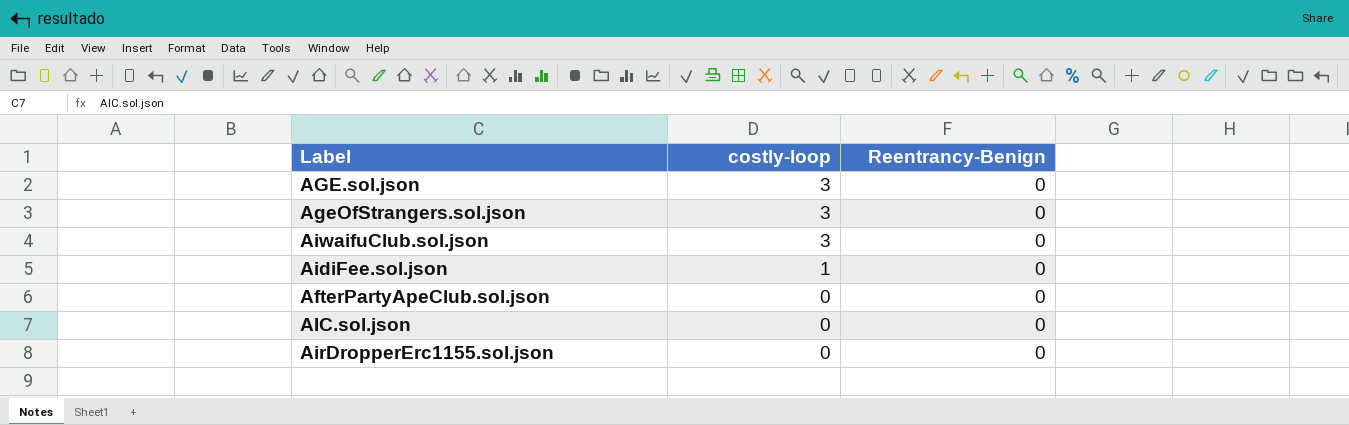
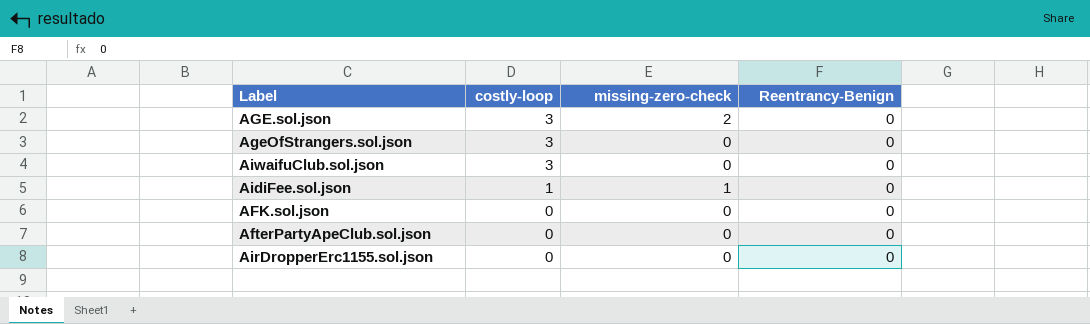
column missing-zero-check | position: none -> 3
row AIC.sol.json: 0 | 0 -> none
row AFK.sol.json: none -> 0 | 0 | 0

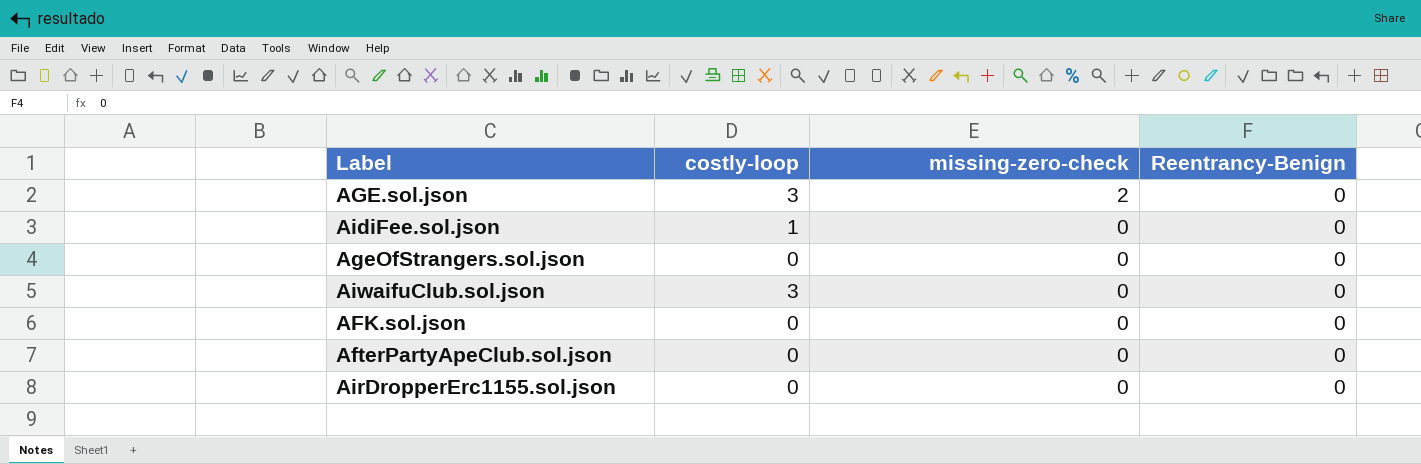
row order: costly-loop descending -> missing-zero-check descending
AidiFee.sol.json | missing-zero-check: 1 -> 0
AgeOfStrangers.sol.json | costly-loop: 3 -> 0

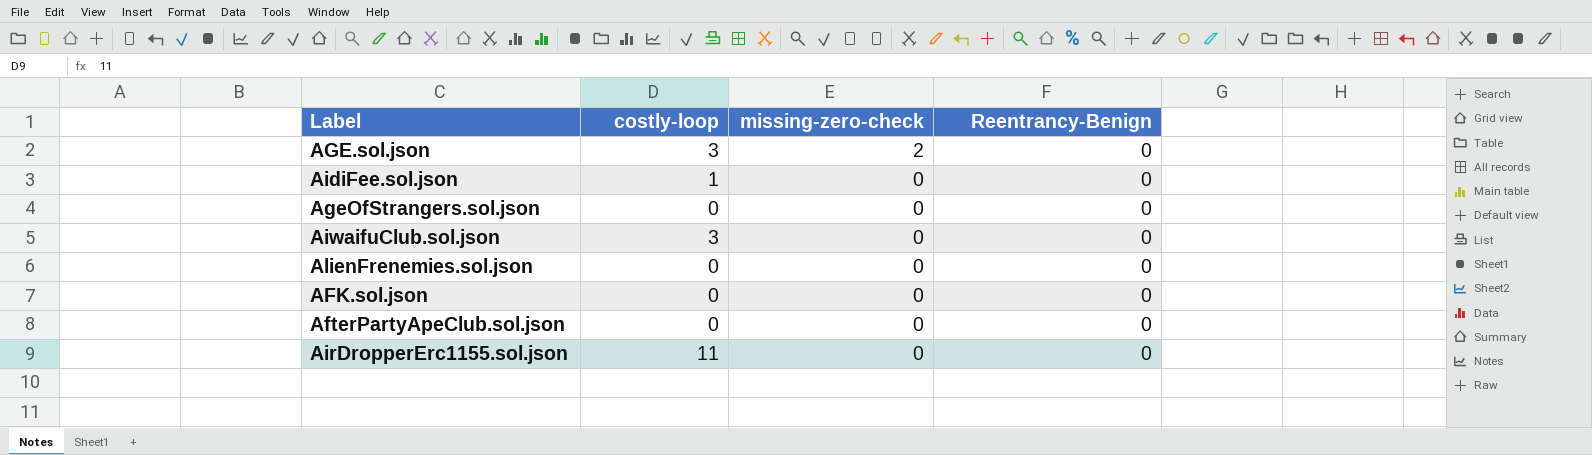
row AlienFrenemies.sol.json: none -> 0 | 0 | 0
AirDropperErc1155.sol.json | costly-loop: 0 -> 11

